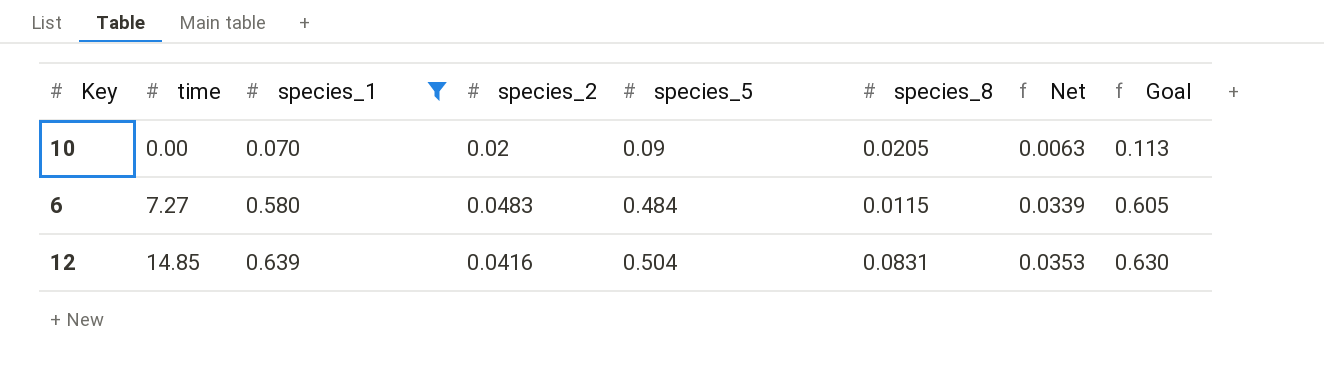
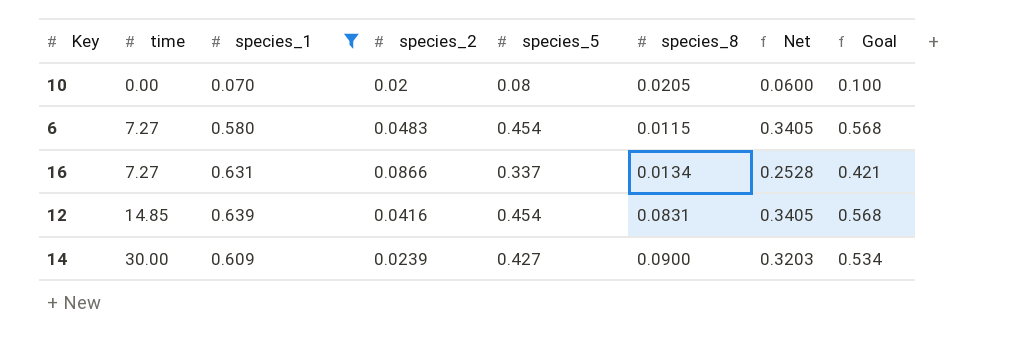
column Net | formula: [species_5] * 0.07 -> [species_5] * 0.75
10 | species_5: 0.09 -> 0.08
10 | Goal: 0.113 -> 0.100
6 | species_5: 0.484 -> 0.454
6 | Goal: 0.605 -> 0.568
row 16: none -> 7.27 | 0.631 | 0.0866 | 0.337 | 0.0134 | 0.2528 | 0.421
12 | species_5: 0.504 -> 0.454
12 | Goal: 0.630 -> 0.568
row 14: none -> 30.00 | 0.609 | 0.0239 | 0.427 | 0.0900 | 0.3203 | 0.534

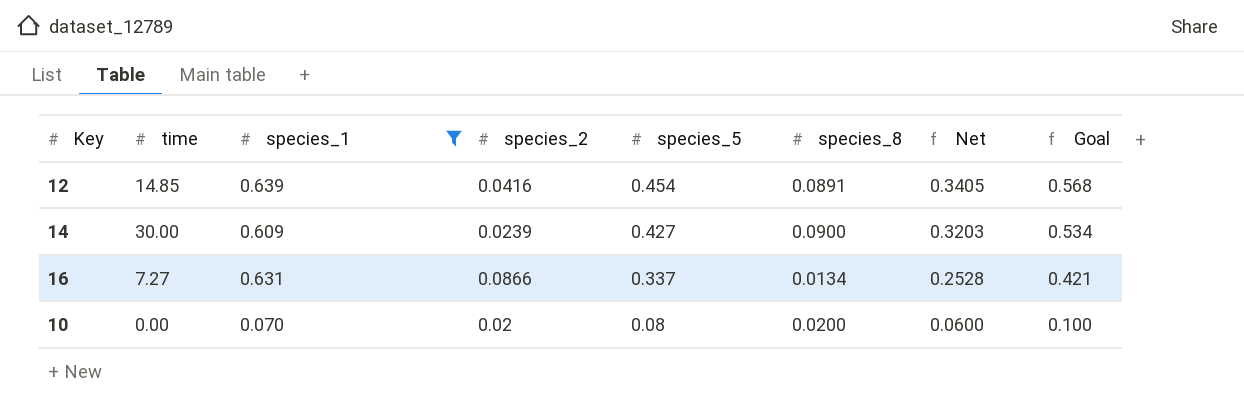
row order: time ascending -> species_5 descending
row 6: 7.27 | 0.580 | 0.0483 | 0.454 | 0.0115 | 0.3405 | 0.568 -> none
12 | species_8: 0.0831 -> 0.0891
10 | species_8: 0.0205 -> 0.0200

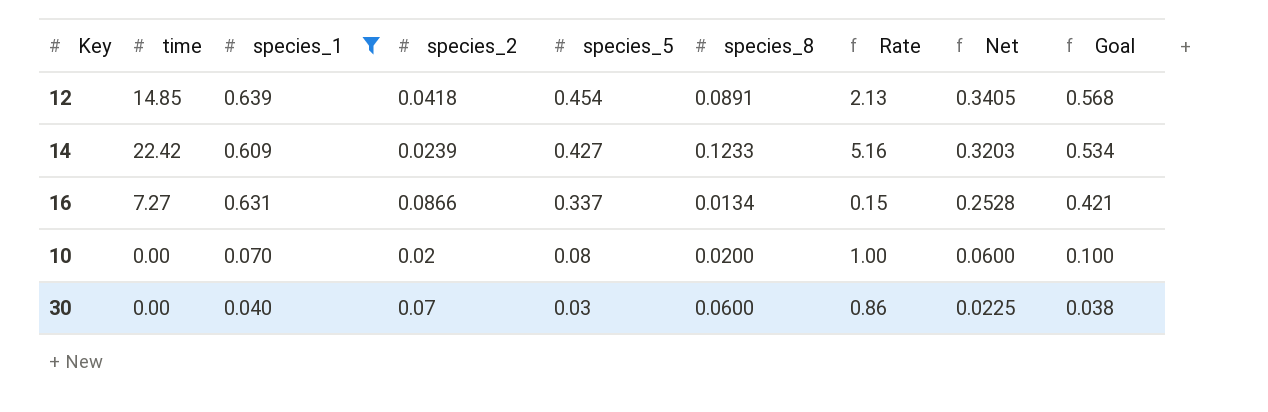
column Rate | formula: none -> [species_8] / [species_2]
12 | species_2: 0.0416 -> 0.0418
14 | time: 30.00 -> 22.42
14 | species_8: 0.0900 -> 0.1233
row 30: none -> 0.00 | 0.040 | 0.07 | 0.03 | 0.0600 | 0.86 | 0.0225 | 0.038

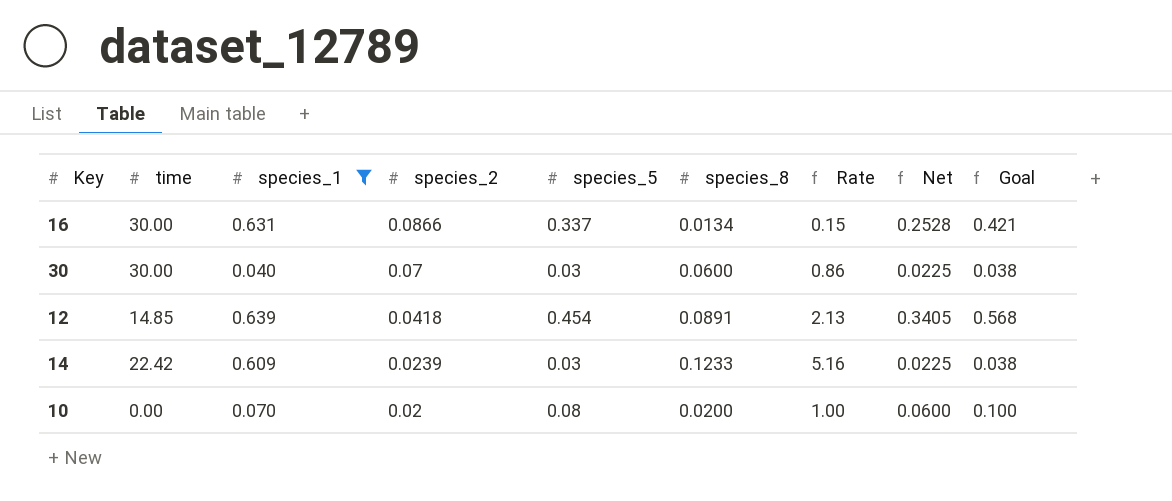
row order: species_5 descending -> species_2 descending
16 | time: 7.27 -> 30.00
30 | time: 0.00 -> 30.00
14 | species_5: 0.427 -> 0.03
14 | Net: 0.3203 -> 0.0225
14 | Goal: 0.534 -> 0.038

